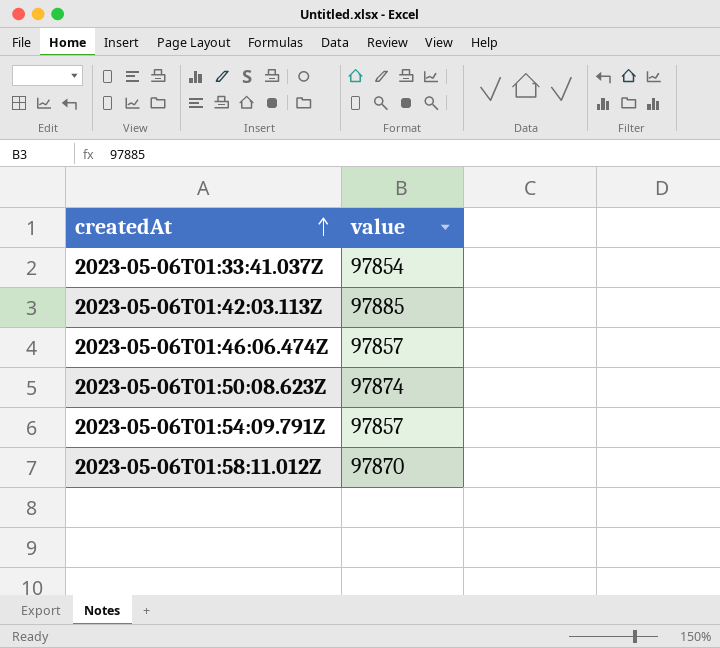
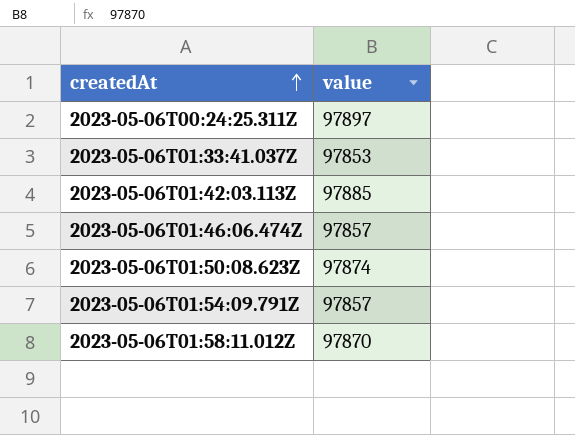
row 2023-05-06T00:24:25.311Z: none -> 97897
2023-05-06T01:33:41.037Z | value: 97854 -> 97853

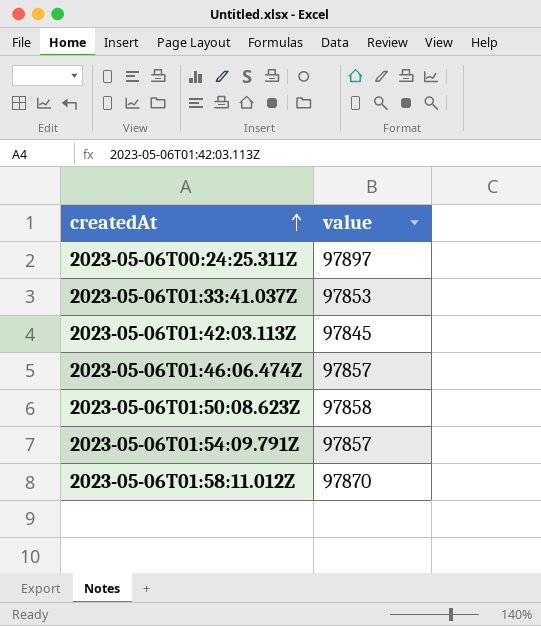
2023-05-06T01:42:03.113Z | value: 97885 -> 97845
2023-05-06T01:50:08.623Z | value: 97874 -> 97858

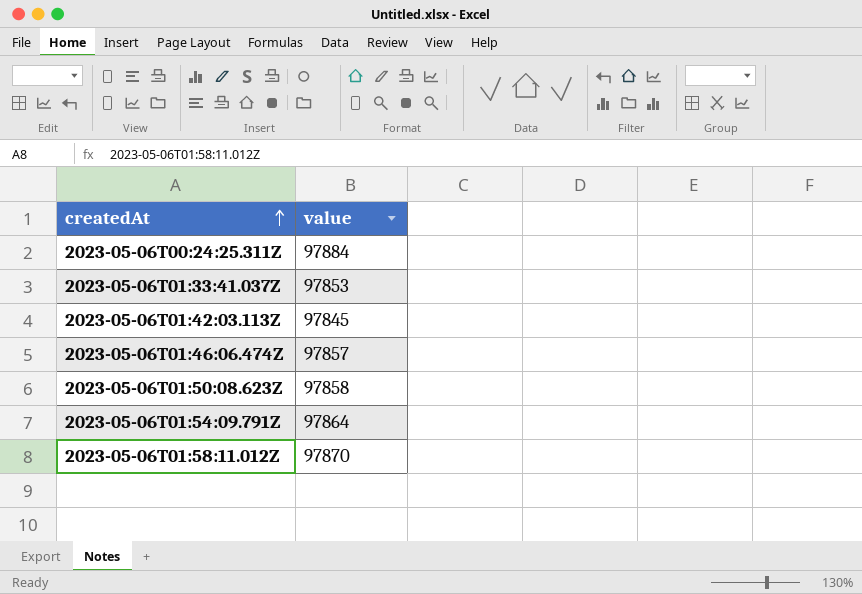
2023-05-06T00:24:25.311Z | value: 97897 -> 97884
2023-05-06T01:54:09.791Z | value: 97857 -> 97864

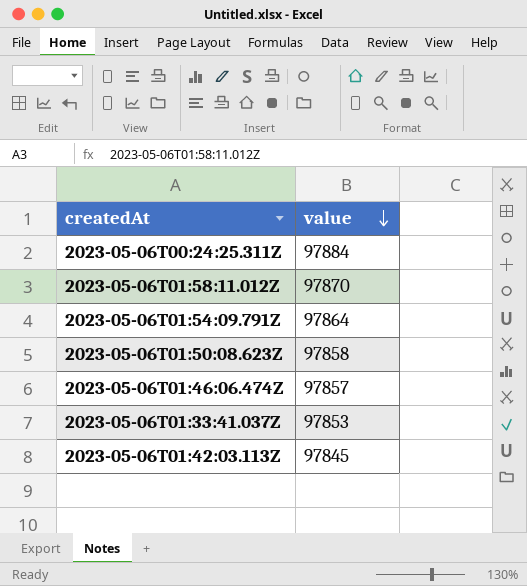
row order: createdAt ascending -> value descending

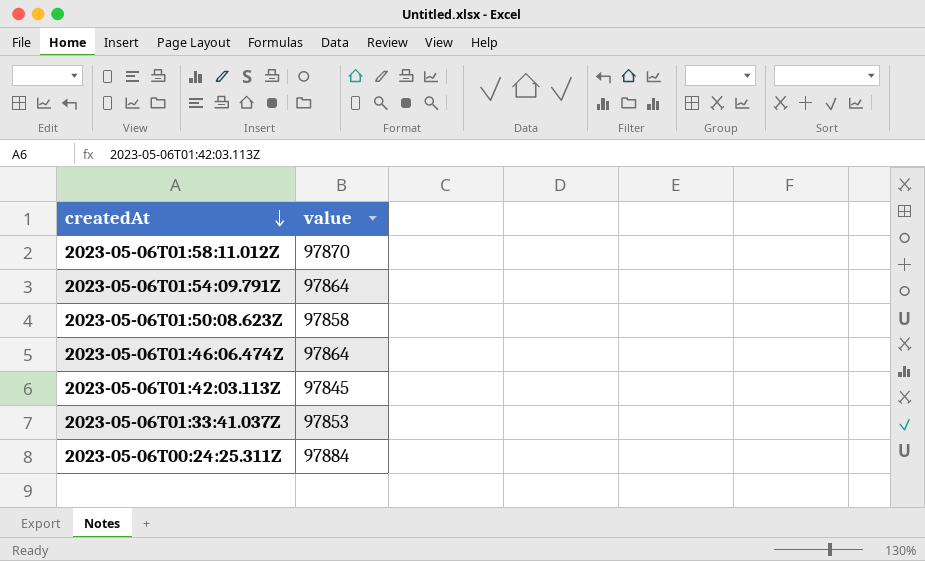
row order: value descending -> createdAt descending
2023-05-06T01:46:06.474Z | value: 97857 -> 97864

